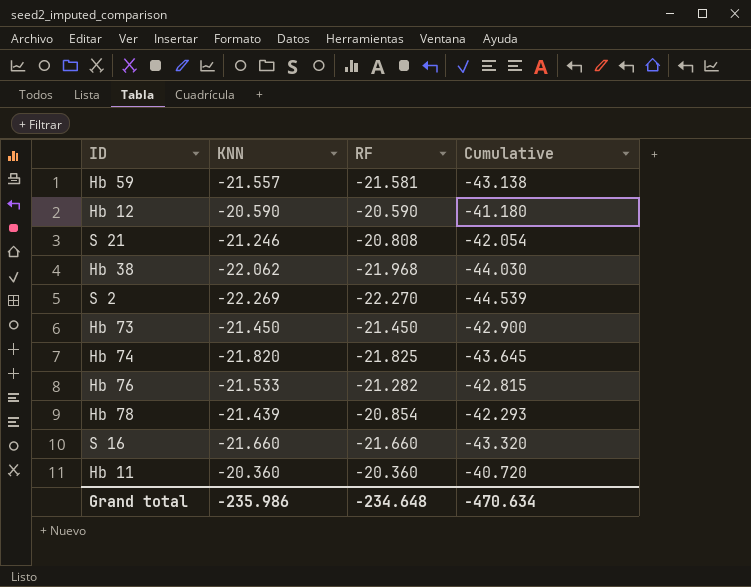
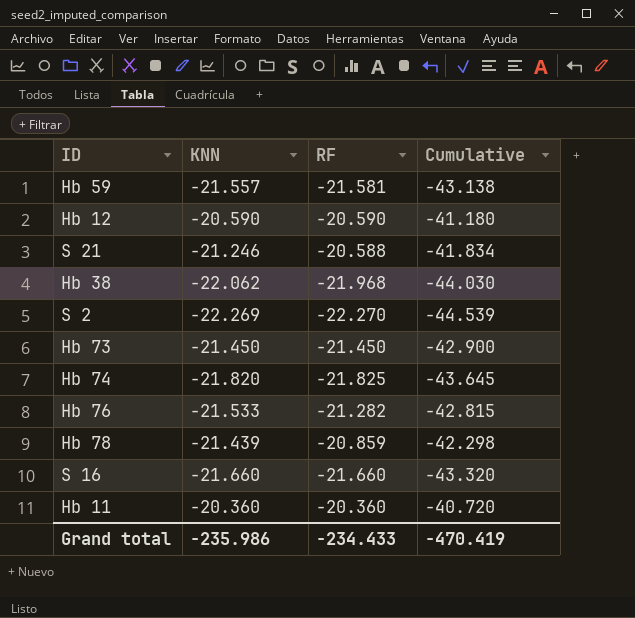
S 21 | RF: -20.808 -> -20.588
S 21 | Cumulative: -42.054 -> -41.834
Hb 78 | RF: -20.854 -> -20.859
Hb 78 | Cumulative: -42.293 -> -42.298
Grand total | RF: -234.648 -> -234.433
Grand total | Cumulative: -470.634 -> -470.419

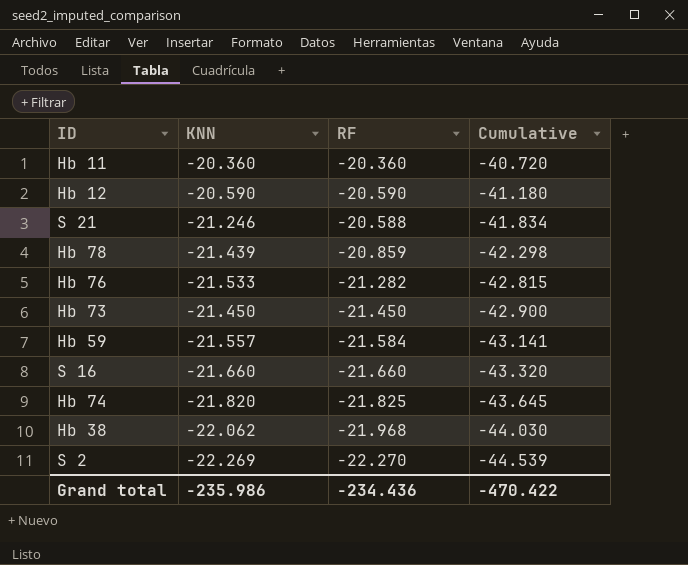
row order: none -> Cumulative descending
Hb 59 | RF: -21.581 -> -21.584
Hb 59 | Cumulative: -43.138 -> -43.141
Grand total | RF: -234.433 -> -234.436
Grand total | Cumulative: -470.419 -> -470.422

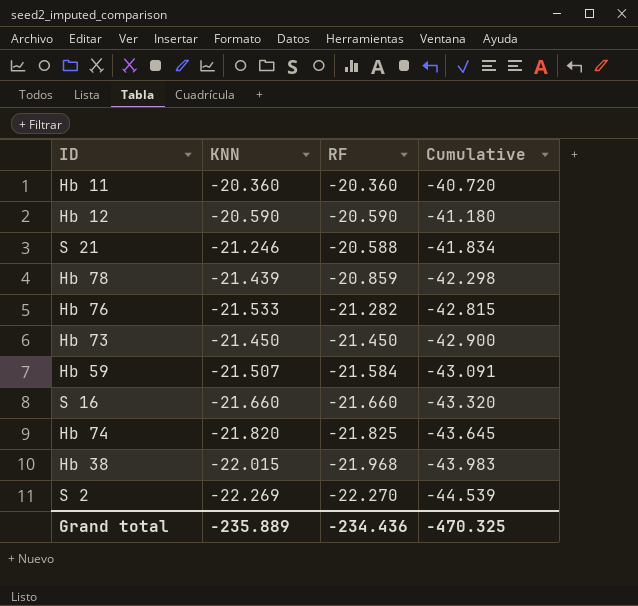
Hb 59 | KNN: -21.557 -> -21.507
Hb 59 | Cumulative: -43.141 -> -43.091
Hb 38 | KNN: -22.062 -> -22.015
Hb 38 | Cumulative: -44.030 -> -43.983
Grand total | KNN: -235.986 -> -235.889
Grand total | Cumulative: -470.422 -> -470.325

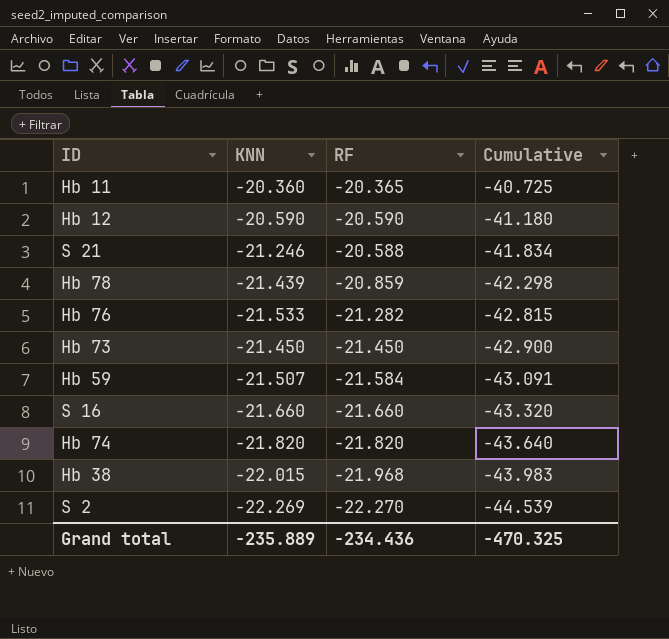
Hb 11 | RF: -20.360 -> -20.365
Hb 11 | Cumulative: -40.720 -> -40.725
Hb 74 | RF: -21.825 -> -21.820
Hb 74 | Cumulative: -43.645 -> -43.640

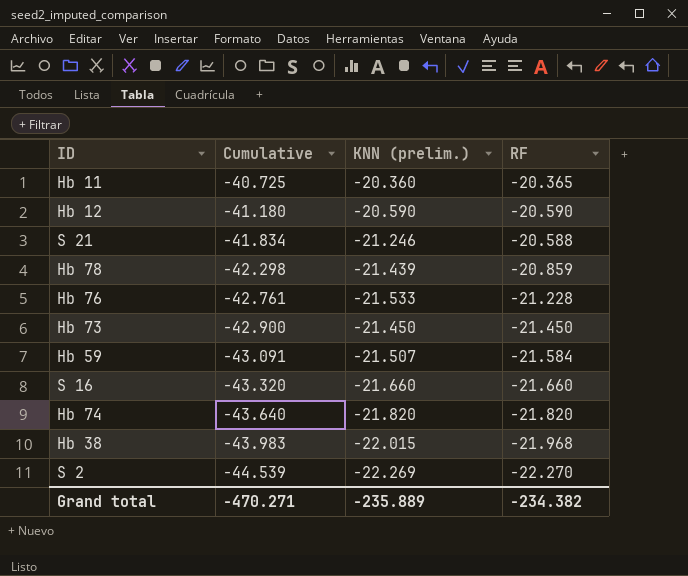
column Cumulative | position: 4 -> 2
column name: KNN -> KNN (prelim.)
Hb 76 | Cumulative: -42.815 -> -42.761
Hb 76 | RF: -21.282 -> -21.228
Grand total | Cumulative: -470.325 -> -470.271
Grand total | RF: -234.436 -> -234.382

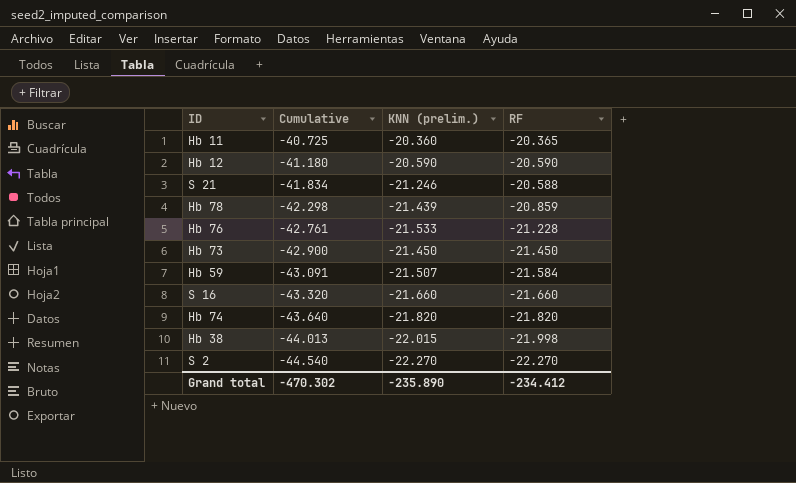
Hb 38 | Cumulative: -43.983 -> -44.013
Hb 38 | RF: -21.968 -> -21.998
S 2 | Cumulative: -44.539 -> -44.540
S 2 | KNN (prelim.): -22.269 -> -22.270
Grand total | Cumulative: -470.271 -> -470.302
Grand total | KNN (prelim.): -235.889 -> -235.890
Grand total | RF: -234.382 -> -234.412

